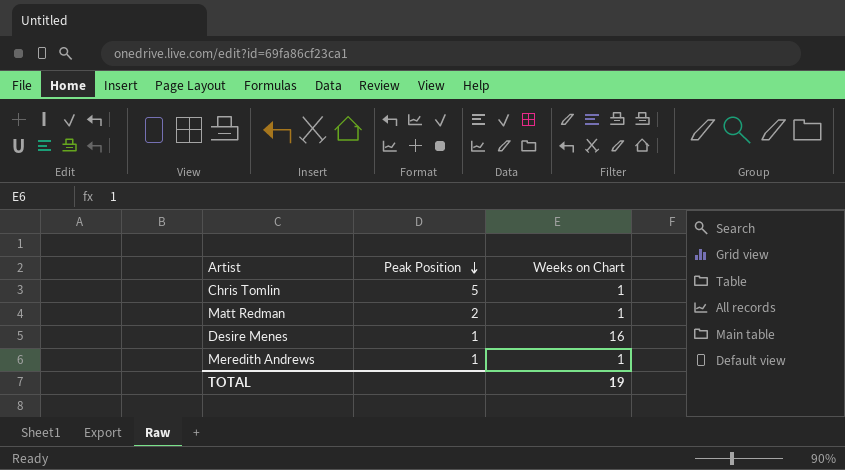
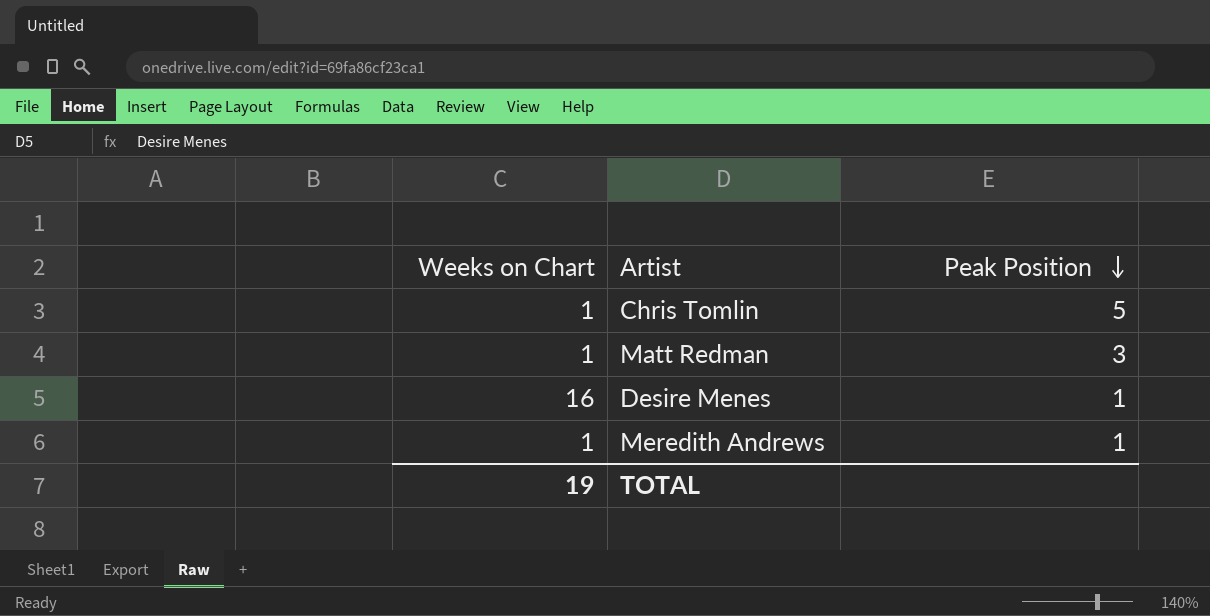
column Weeks on Chart | position: 3 -> 1
Matt Redman | Peak Position: 2 -> 3

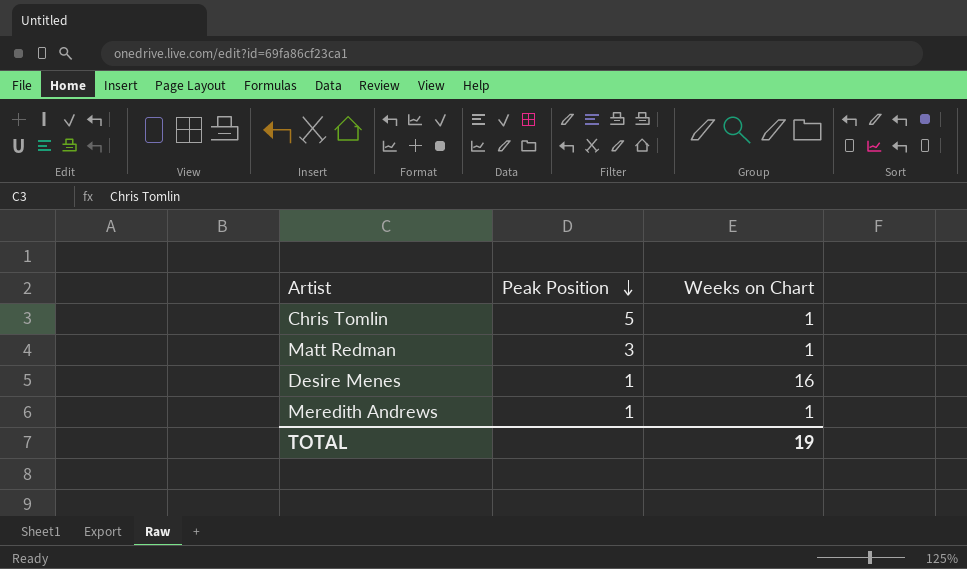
column Weeks on Chart | position: 1 -> 3

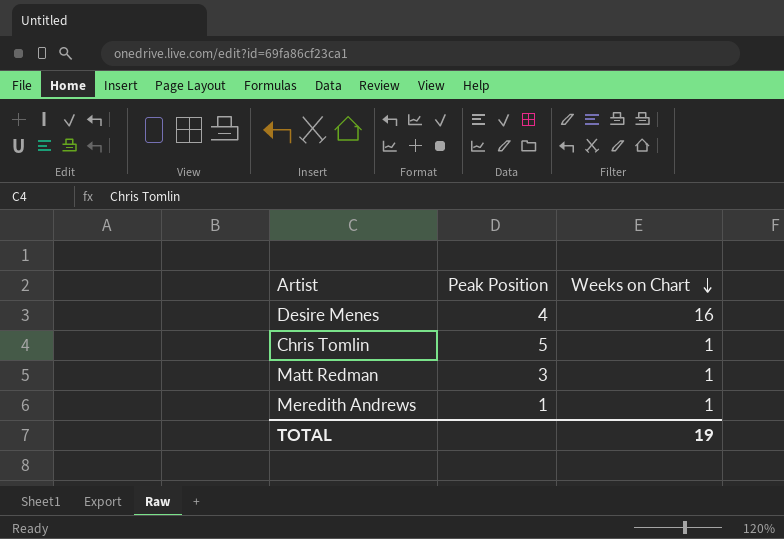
row order: Peak Position descending -> Weeks on Chart descending
Desire Menes | Peak Position: 1 -> 4

